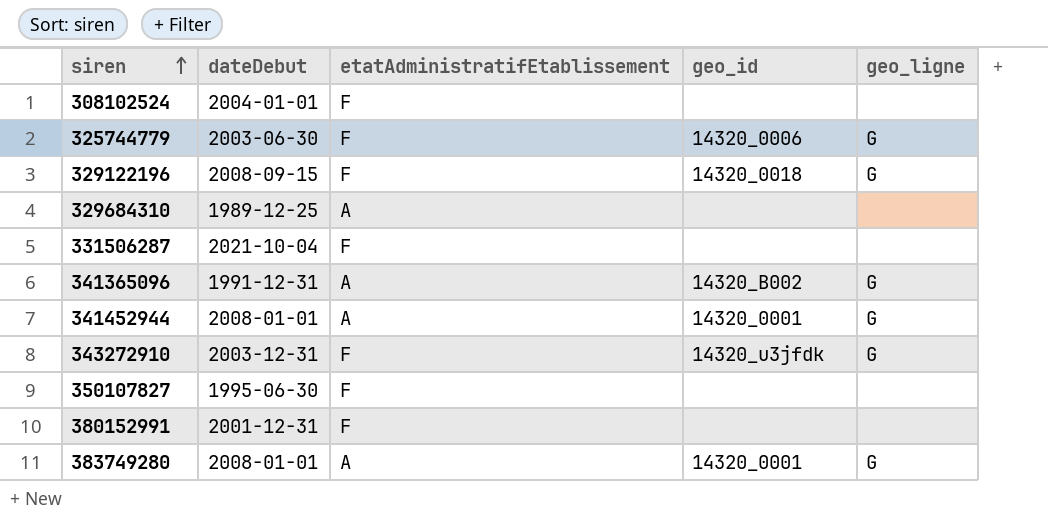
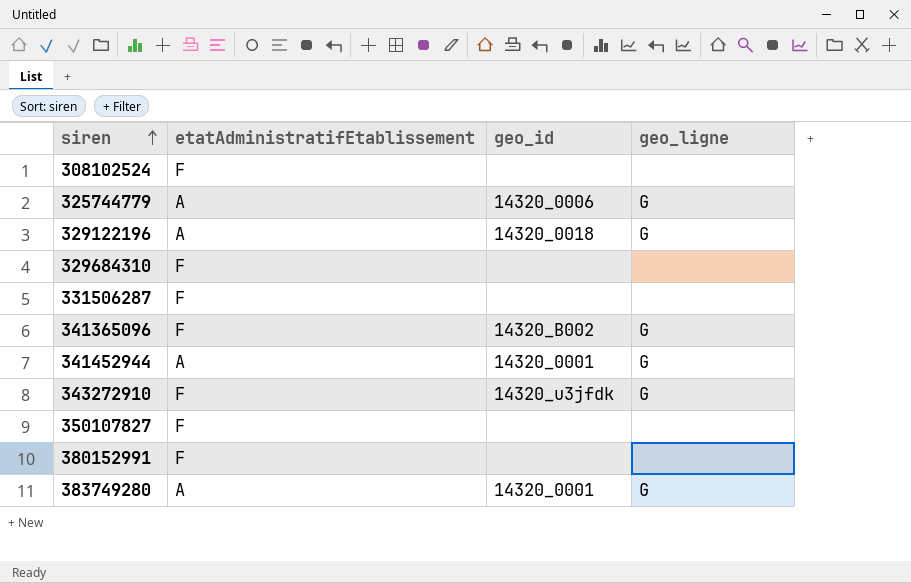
column dateDebut | position: 2 -> none
325744779 | etatAdministratifEtablissement: F -> A
329122196 | etatAdministratifEtablissement: F -> A
329684310 | etatAdministratifEtablissement: A -> F
341365096 | etatAdministratifEtablissement: A -> F

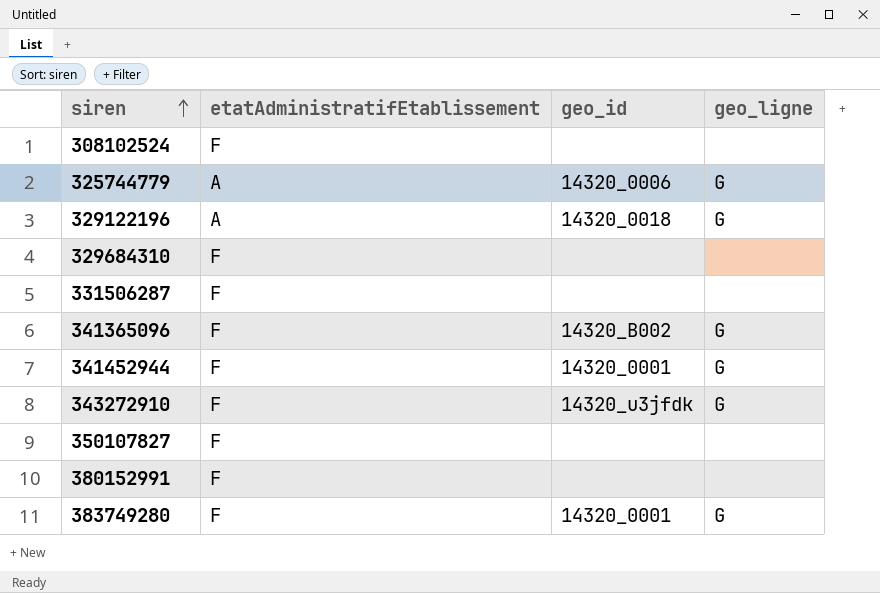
341452944 | etatAdministratifEtablissement: A -> F
383749280 | etatAdministratifEtablissement: A -> F

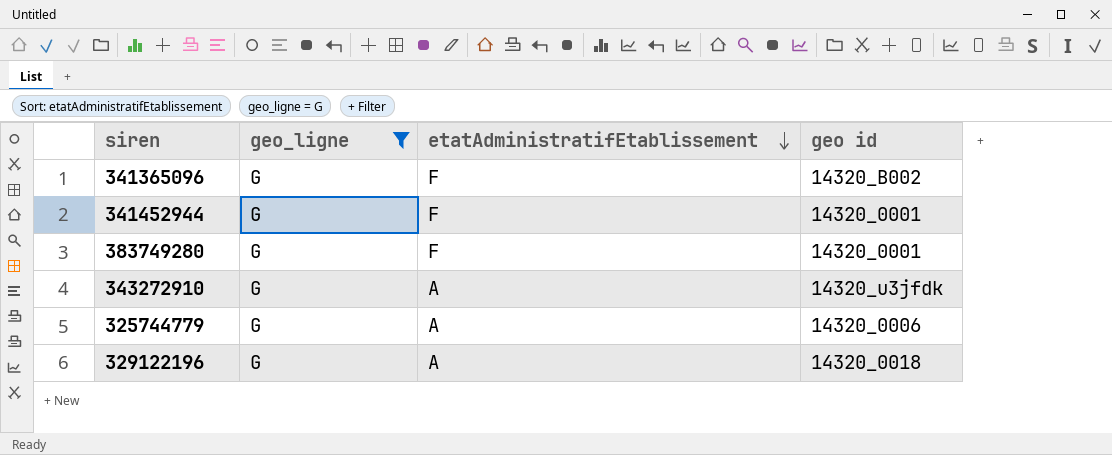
filter: none -> geo_ligne = G
row order: siren ascending -> etatAdministratifEtablissement descending
column geo_ligne | position: 4 -> 2
column name: geo_id -> geo id
343272910 | etatAdministratifEtablissement: F -> A

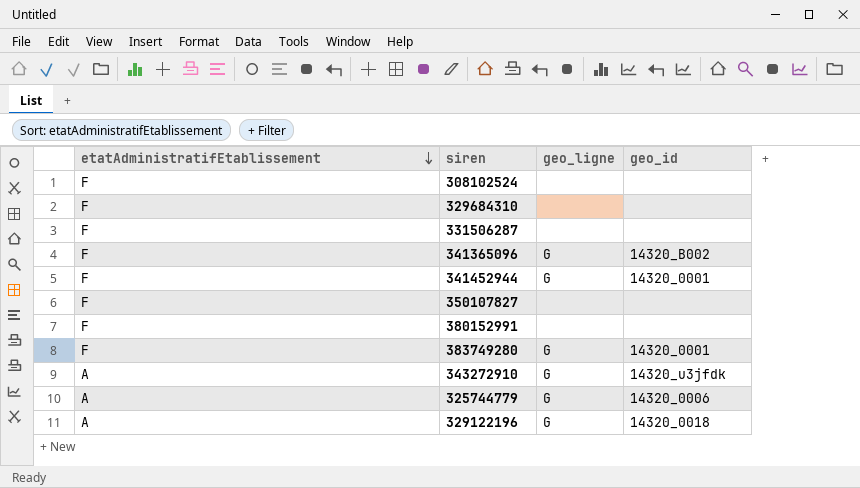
filter: geo_ligne = G -> none
column etatAdministratifEtablissement | position: 3 -> 1
column name: geo id -> geo_id

